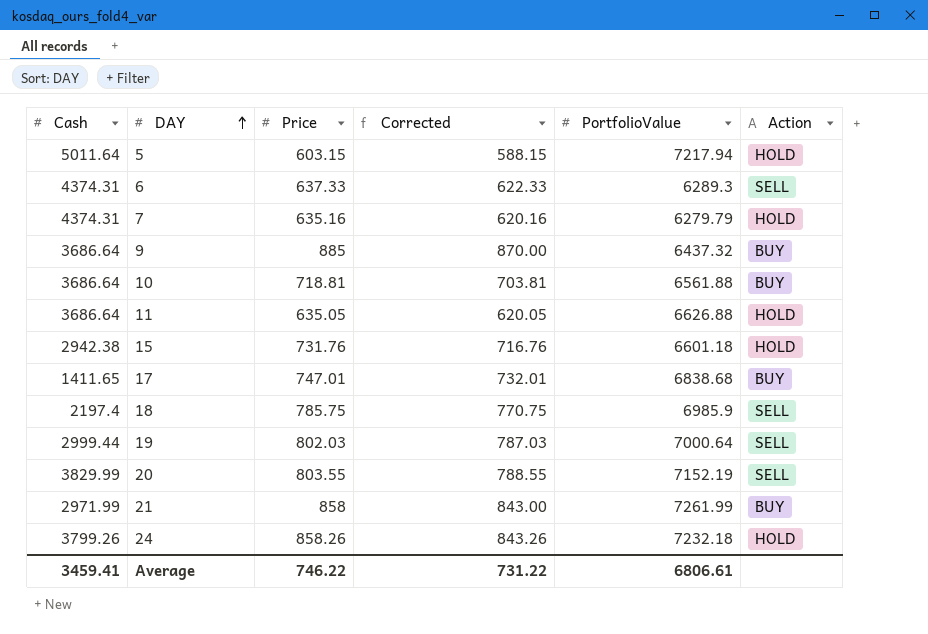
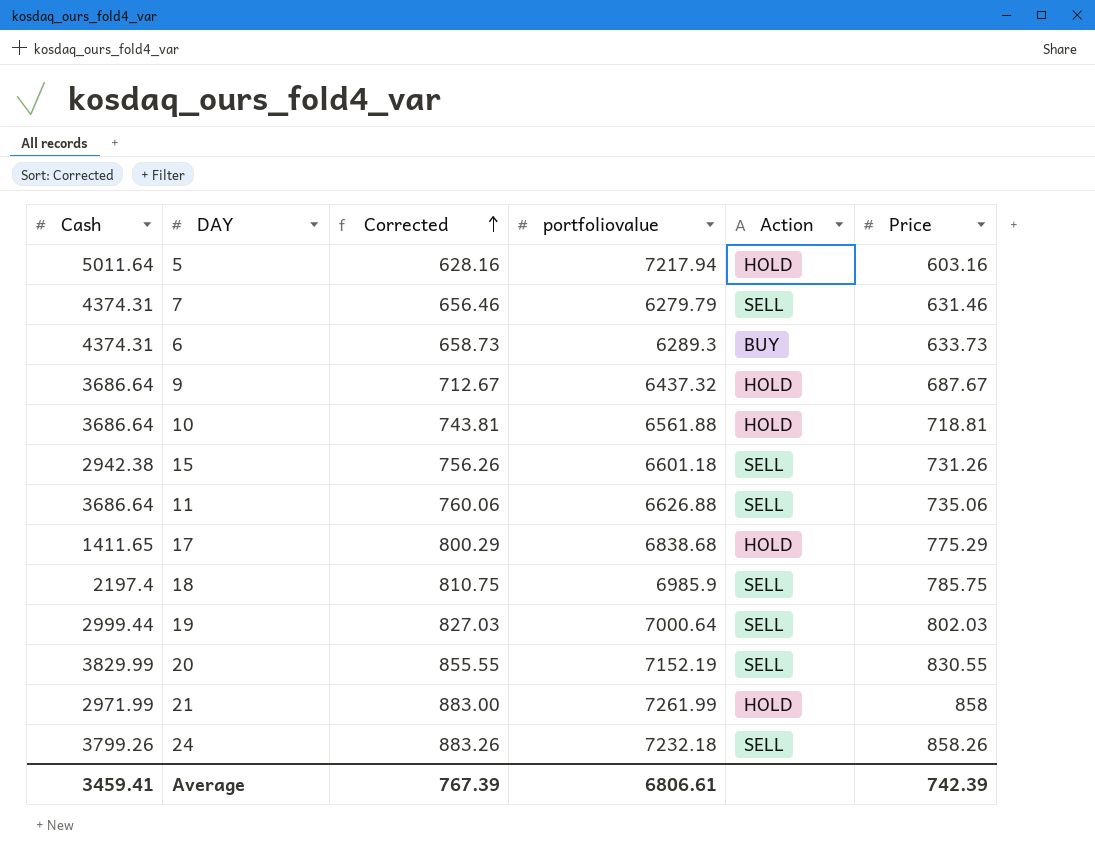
row order: DAY ascending -> Corrected ascending
column Corrected | formula: [Price] - 15 -> [Price] + 25
column name: PortfolioValue -> portfoliovalue
column Price | position: 3 -> 6
5 | Price: 603.15 -> 603.16
7 | Action: HOLD -> SELL
7 | Price: 635.16 -> 631.46
6 | Action: SELL -> BUY
6 | Price: 637.33 -> 633.73
9 | Action: BUY -> HOLD
9 | Price: 885 -> 687.67
10 | Action: BUY -> HOLD
15 | Action: HOLD -> SELL
15 | Price: 731.76 -> 731.26
11 | Action: HOLD -> SELL
11 | Price: 635.05 -> 735.06
17 | Action: BUY -> HOLD
17 | Price: 747.01 -> 775.29
20 | Price: 803.55 -> 830.55
21 | Action: BUY -> HOLD
24 | Action: HOLD -> SELL
Average | Corrected: 731.22 -> 767.39
Average | Price: 746.22 -> 742.39

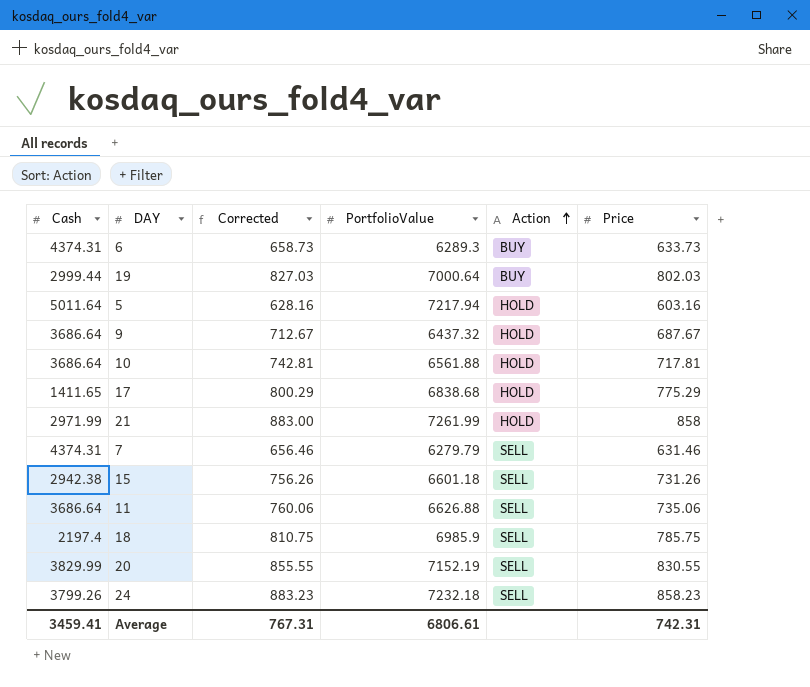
row order: Corrected ascending -> Action ascending
column name: portfoliovalue -> PortfolioValue
19 | Action: SELL -> BUY
10 | Corrected: 743.81 -> 742.81
10 | Price: 718.81 -> 717.81
24 | Corrected: 883.26 -> 883.23
24 | Price: 858.26 -> 858.23
Average | Corrected: 767.39 -> 767.31
Average | Price: 742.39 -> 742.31

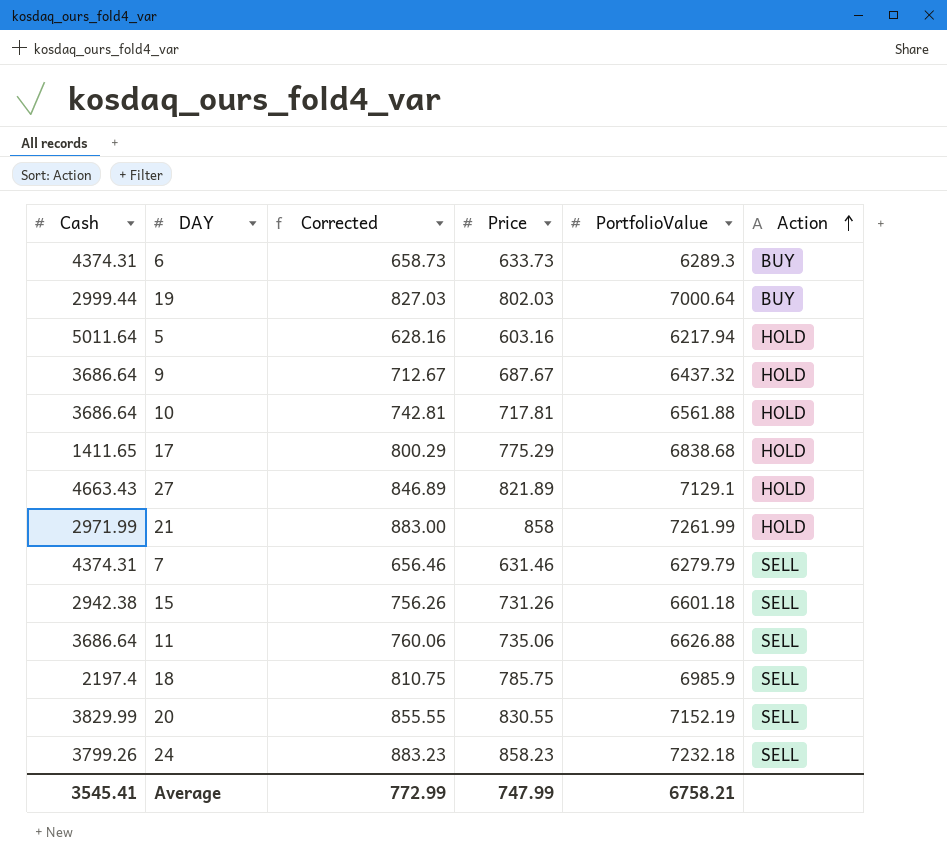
column Price | position: 6 -> 4
5 | PortfolioValue: 7217.94 -> 6217.94
row 27: none -> 4663.43 | 846.89 | 821.89 | 7129.1 | HOLD
Average | Cash: 3459.41 -> 3545.41
Average | Corrected: 767.31 -> 772.99
Average | Price: 742.31 -> 747.99
Average | PortfolioValue: 6806.61 -> 6758.21

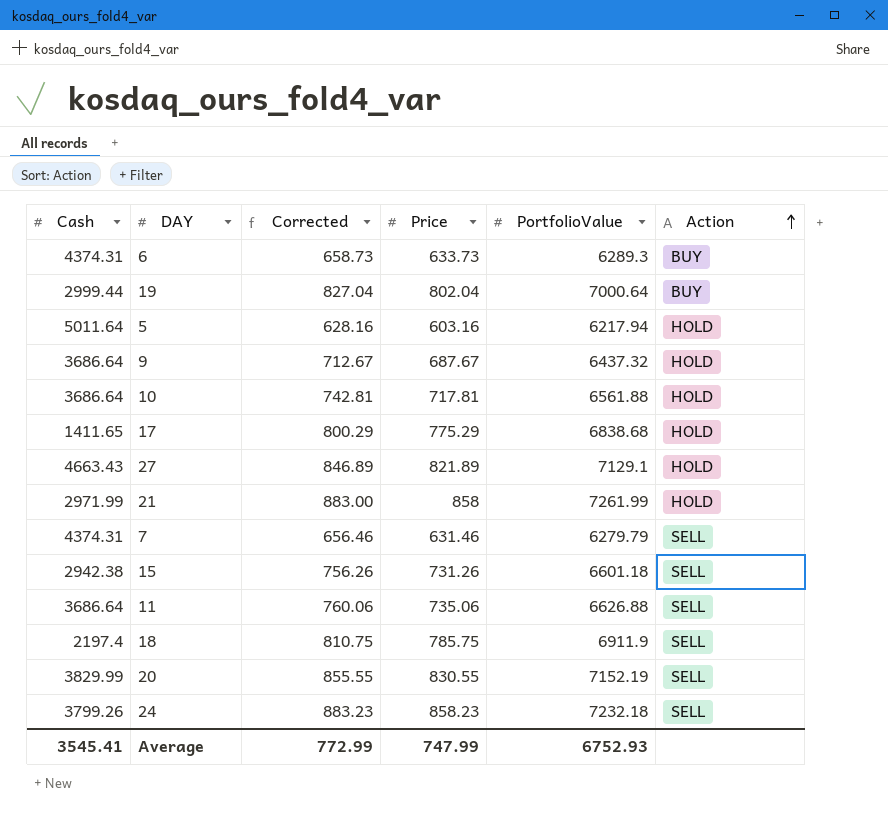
19 | Corrected: 827.03 -> 827.04
19 | Price: 802.03 -> 802.04
18 | PortfolioValue: 6985.9 -> 6911.9
Average | PortfolioValue: 6758.21 -> 6752.93

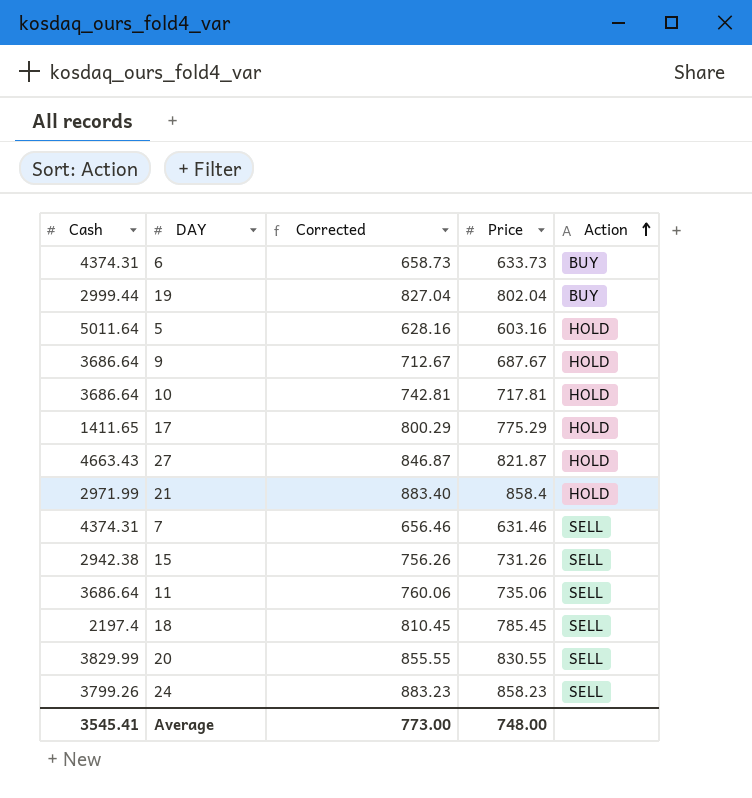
column PortfolioValue | position: 5 -> none
27 | Corrected: 846.89 -> 846.87
27 | Price: 821.89 -> 821.87
21 | Corrected: 883.00 -> 883.40
21 | Price: 858 -> 858.4
18 | Corrected: 810.75 -> 810.45
18 | Price: 785.75 -> 785.45
Average | Corrected: 772.99 -> 773.00
Average | Price: 747.99 -> 748.00

